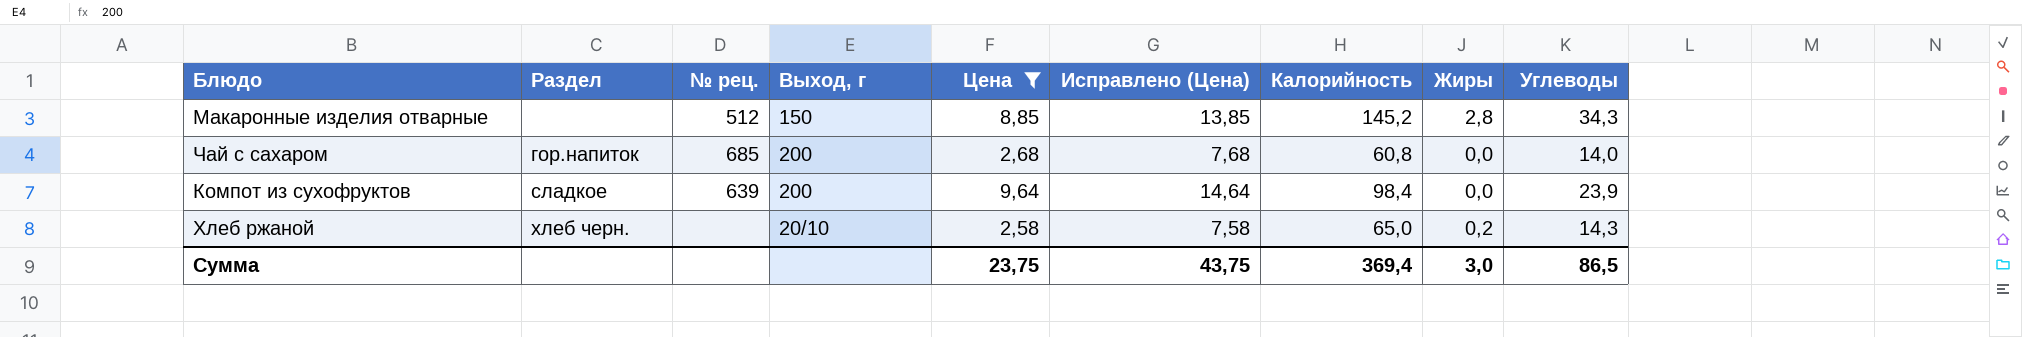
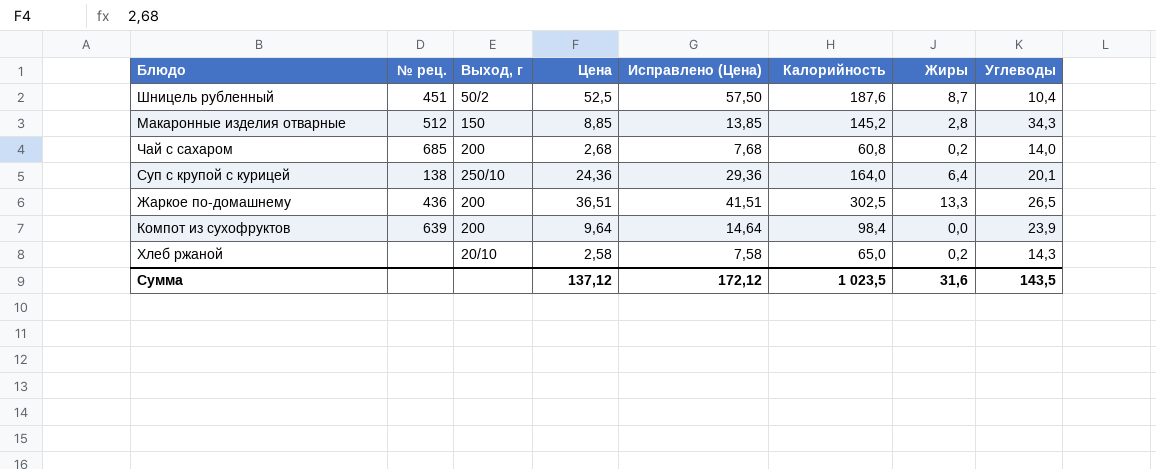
filter: Цена <= 9,64 -> none
column Раздел | position: 2 -> none
Чай с сахаром | Жиры: 0,0 -> 0,2
Сумма | Цена: 23,75 -> 137,12
Сумма | Исправлено (Цена): 43,75 -> 172,12
Сумма | Калорийность: 369,4 -> 1 023,5
Сумма | Жиры: 3,0 -> 31,6
Сумма | Углеводы: 86,5 -> 143,5

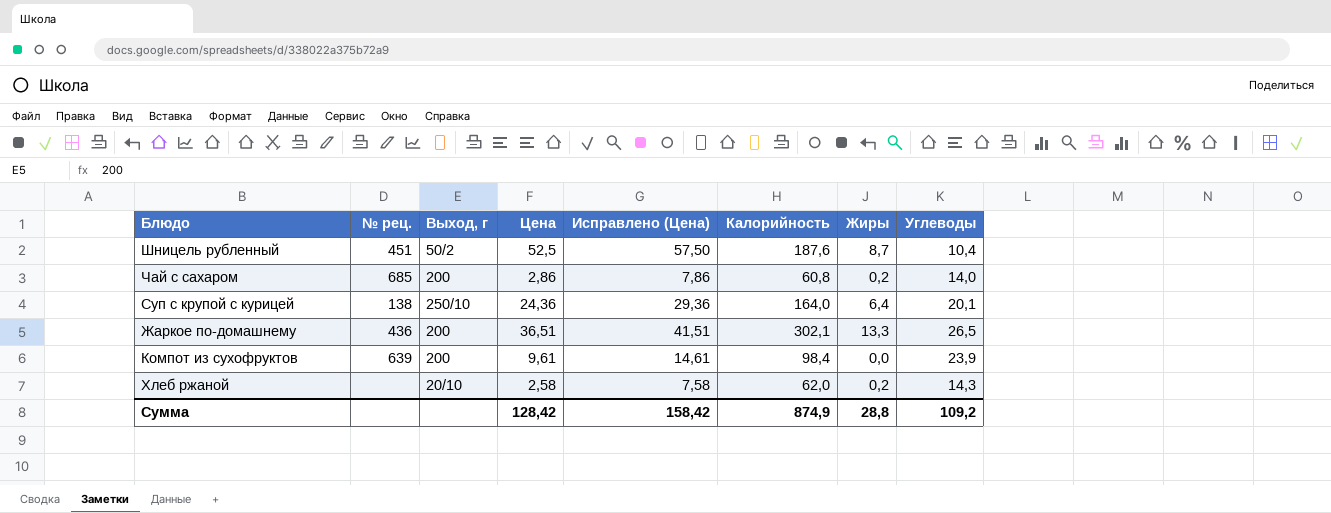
row Макаронные изделия отварные: 512 | 150 | 8,85 | 13,85 | 145,2 | 2,8 | 34,3 -> none
Чай с сахаром | Цена: 2,68 -> 2,86
Чай с сахаром | Исправлено (Цена): 7,68 -> 7,86
Жаркое по-домашнему | Калорийность: 302,5 -> 302,1
Компот из сухофруктов | Цена: 9,64 -> 9,61
Компот из сухофруктов | Исправлено (Цена): 14,64 -> 14,61
Хлеб ржаной | Калорийность: 65,0 -> 62,0
Сумма | Цена: 137,12 -> 128,42
Сумма | Исправлено (Цена): 172,12 -> 158,42
Сумма | Калорийность: 1 023,5 -> 874,9
Сумма | Жиры: 31,6 -> 28,8
Сумма | Углеводы: 143,5 -> 109,2

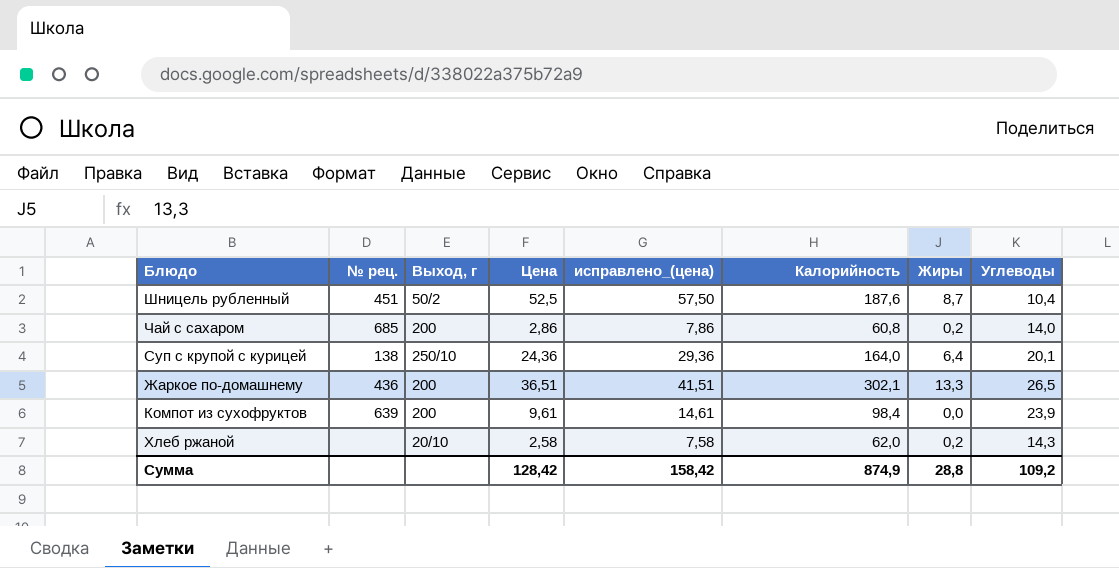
column name: Исправлено (Цена) -> исправлено_(цена)

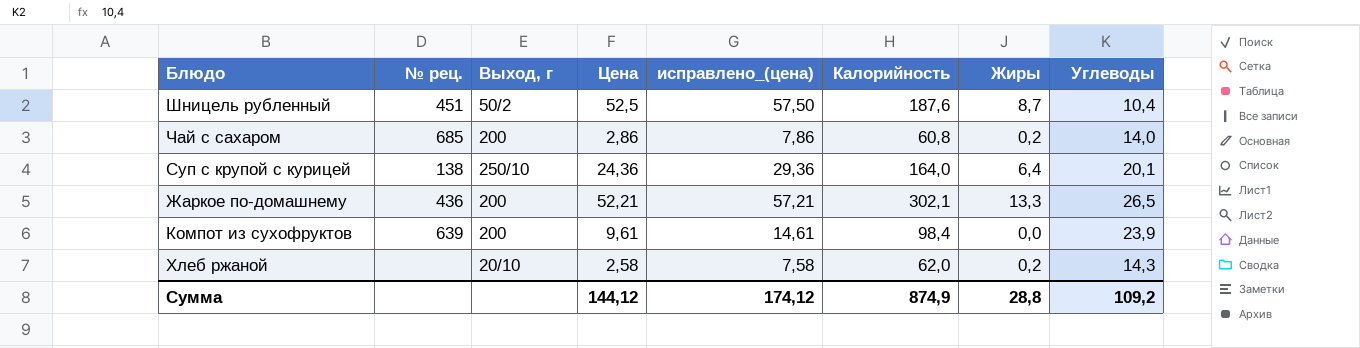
Жаркое по-домашнему | Цена: 36,51 -> 52,21
Жаркое по-домашнему | исправлено_(цена): 41,51 -> 57,21
Сумма | Цена: 128,42 -> 144,12
Сумма | исправлено_(цена): 158,42 -> 174,12

